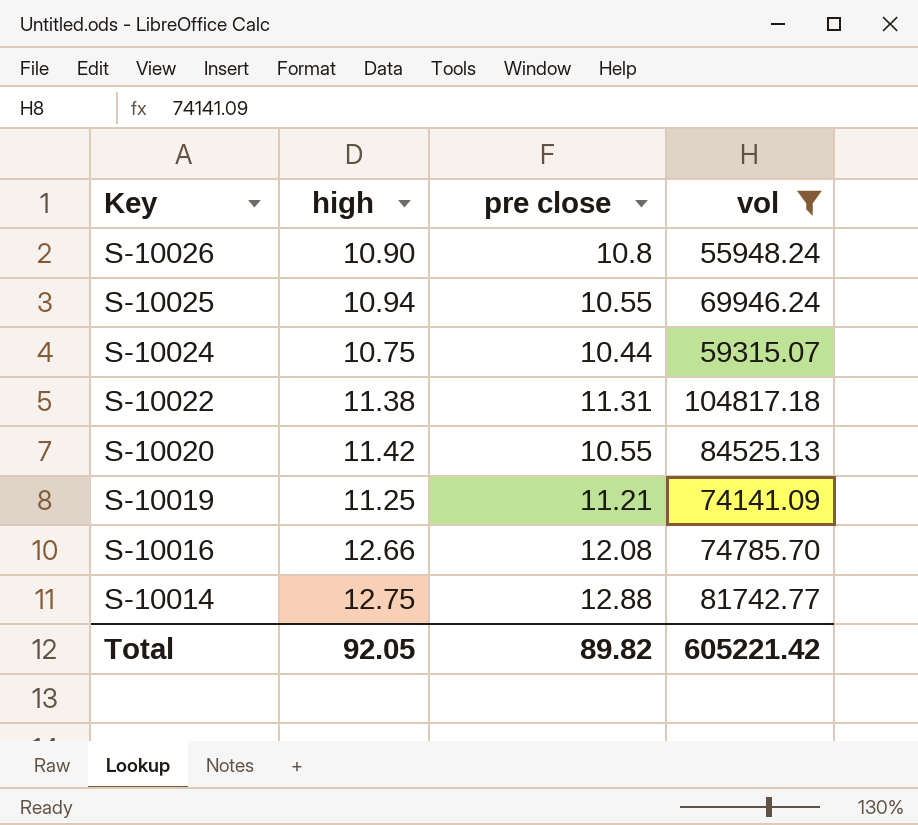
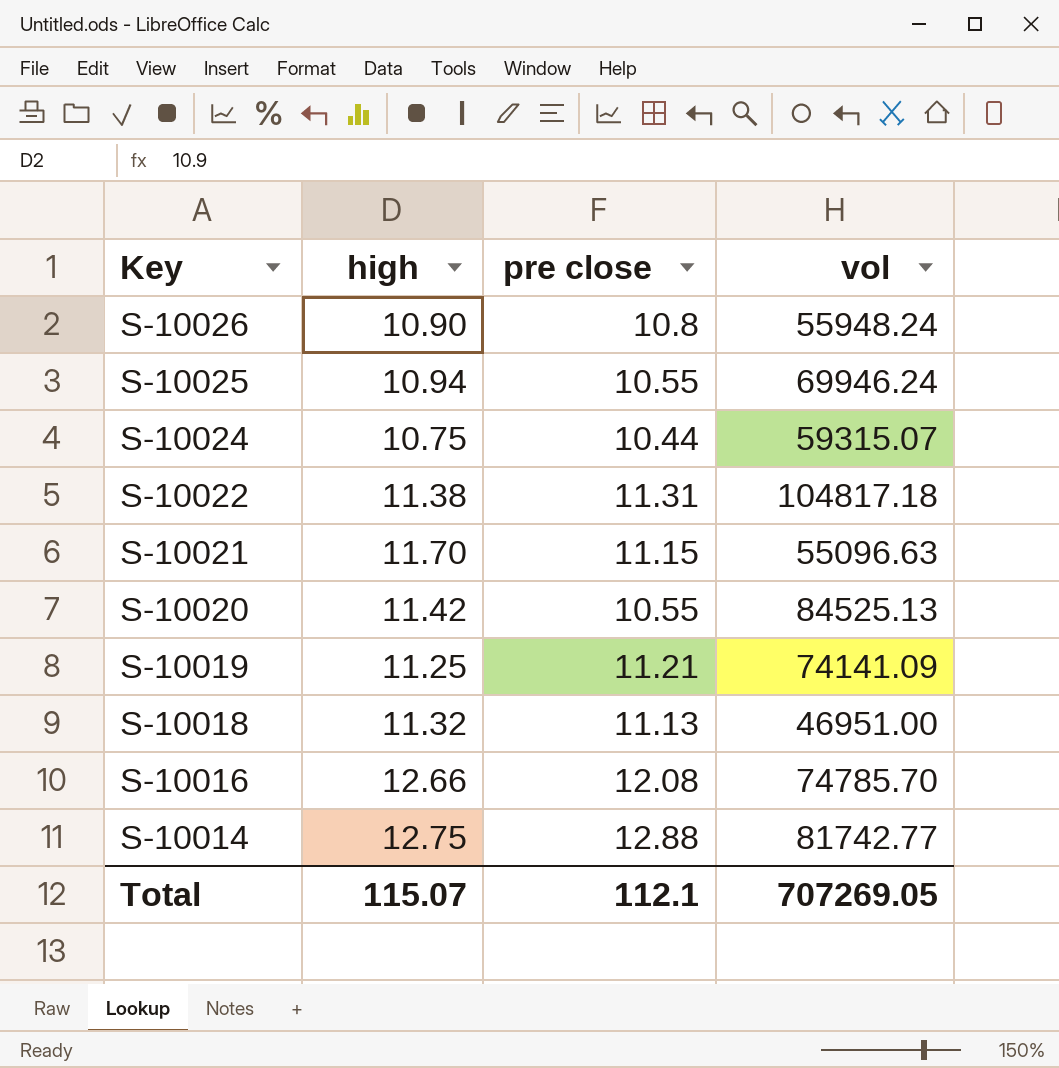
filter: vol >= 55948.24 -> none
Total | high: 92.05 -> 115.07
Total | pre close: 89.82 -> 112.1
Total | vol: 605221.42 -> 707269.05

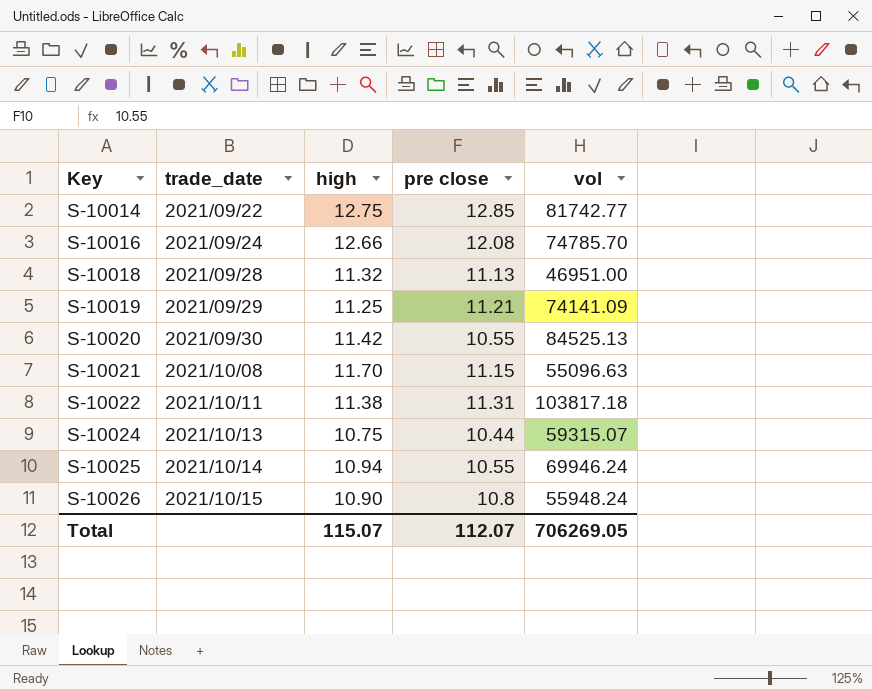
row order: Key descending -> Key ascending
column trade_date | position: none -> 2
S-10014 | pre close: 12.88 -> 12.85
S-10022 | vol: 104817.18 -> 103817.18
Total | pre close: 112.1 -> 112.07
Total | vol: 707269.05 -> 706269.05

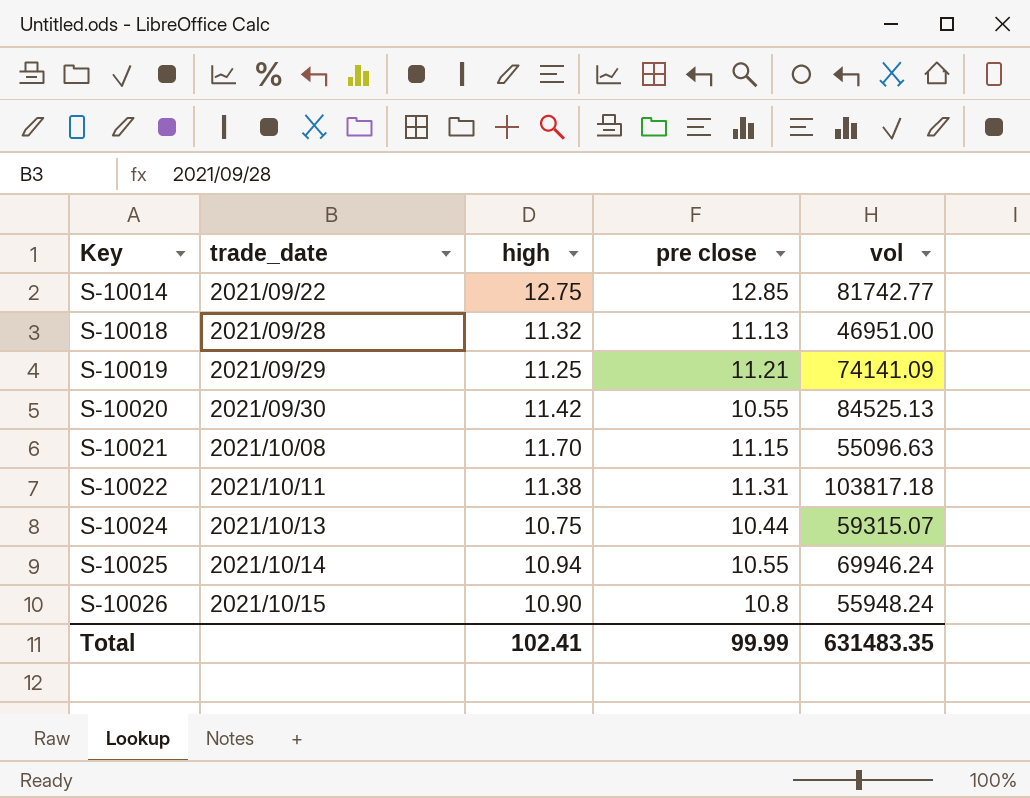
row S-10016: 2021/09/24 | 12.66 | 12.08 | 74785.70 -> none
Total | high: 115.07 -> 102.41
Total | pre close: 112.07 -> 99.99
Total | vol: 706269.05 -> 631483.35

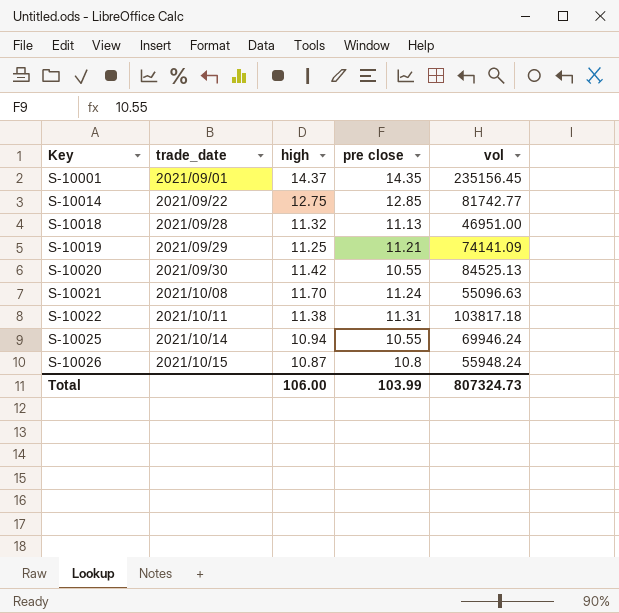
row S-10024: 2021/10/13 | 10.75 | 10.44 | 59315.07 -> none
row S-10001: none -> 2021/09/01 | 14.37 | 14.35 | 235156.45
S-10021 | pre close: 11.15 -> 11.24
S-10026 | high: 10.90 -> 10.87
Total | high: 102.41 -> 106.00
Total | pre close: 99.99 -> 103.99
Total | vol: 631483.35 -> 807324.73

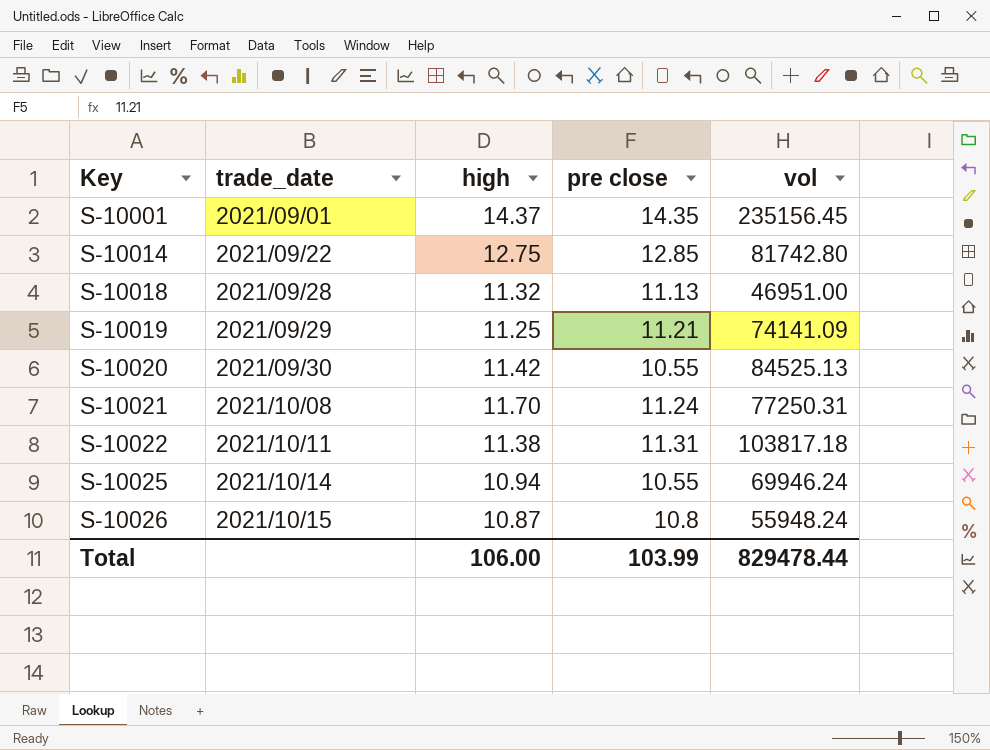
S-10014 | vol: 81742.77 -> 81742.80
S-10021 | vol: 55096.63 -> 77250.31
Total | vol: 807324.73 -> 829478.44

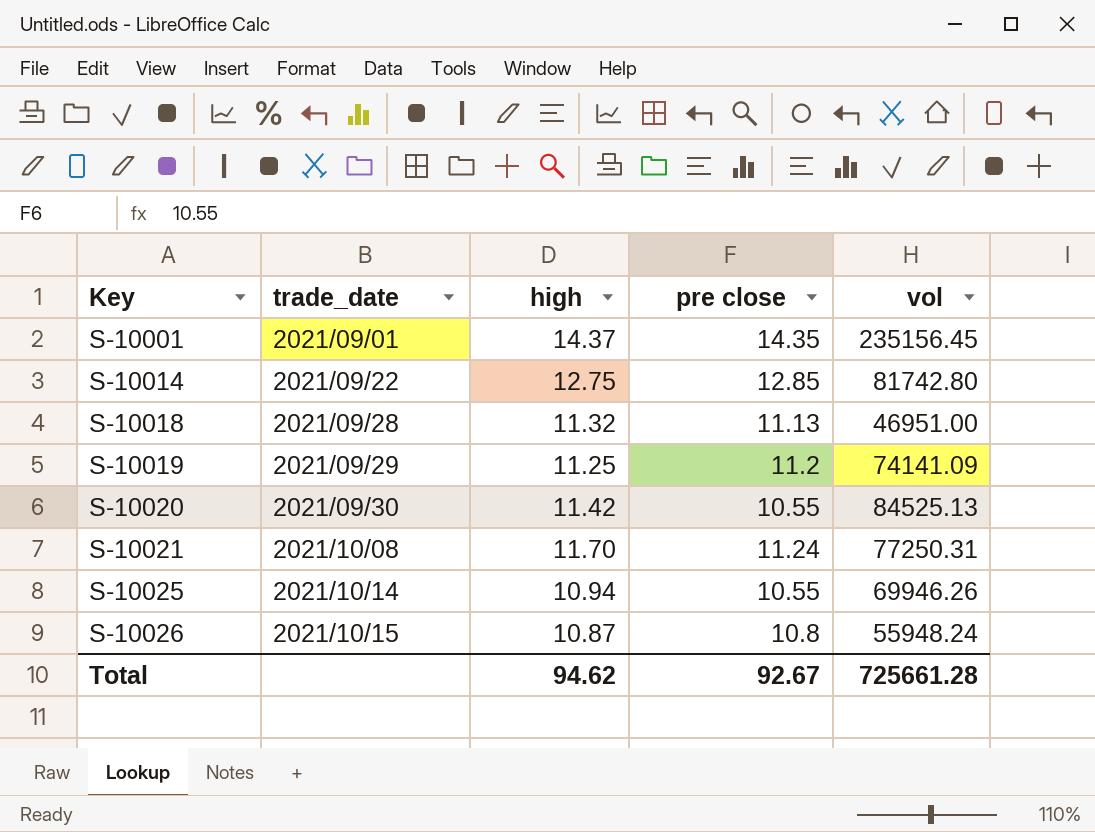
row S-10022: 2021/10/11 | 11.38 | 11.31 | 103817.18 -> none
S-10019 | pre close: 11.21 -> 11.2
S-10025 | vol: 69946.24 -> 69946.26
Total | high: 106.00 -> 94.62
Total | pre close: 103.99 -> 92.67
Total | vol: 829478.44 -> 725661.28

